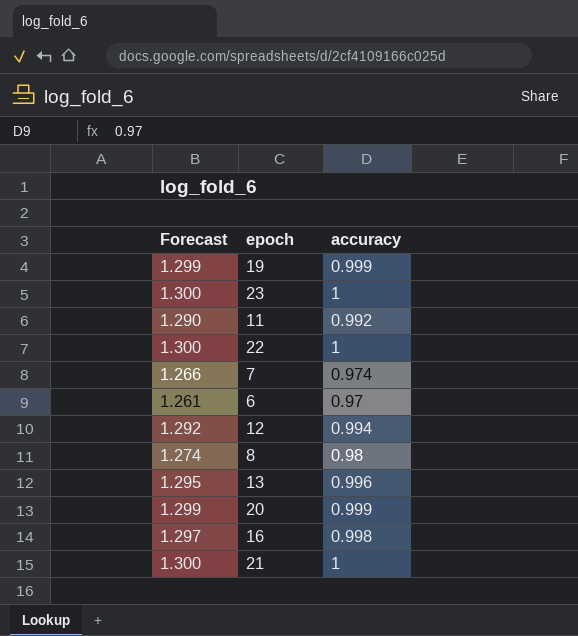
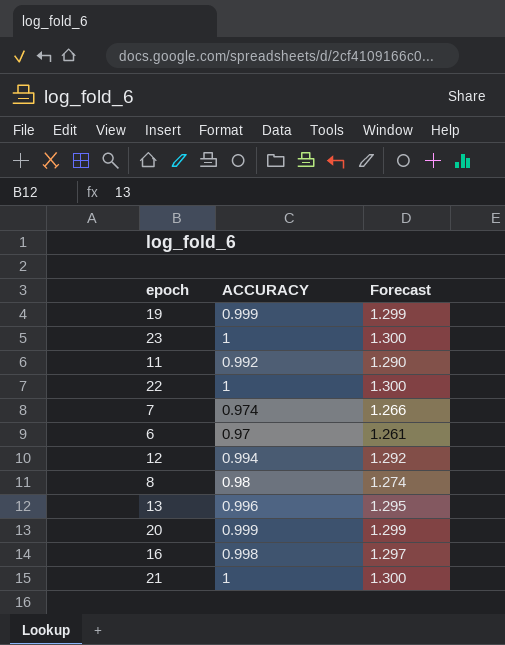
column name: accuracy -> ACCURACY
column Forecast | position: 1 -> 3

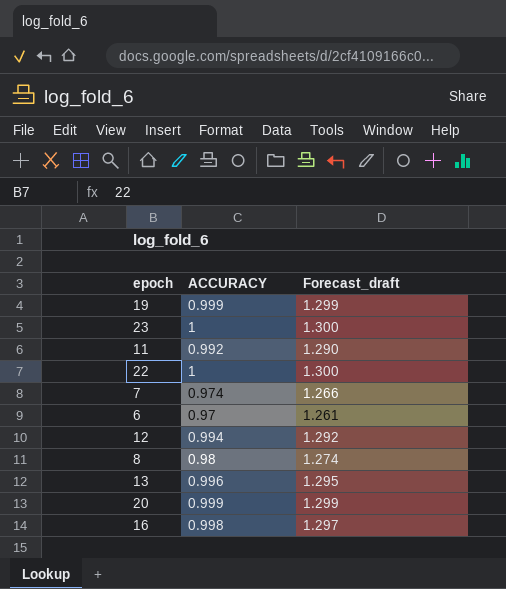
column name: Forecast -> Forecast_draft
row 21: 1 | 1.300 -> none

